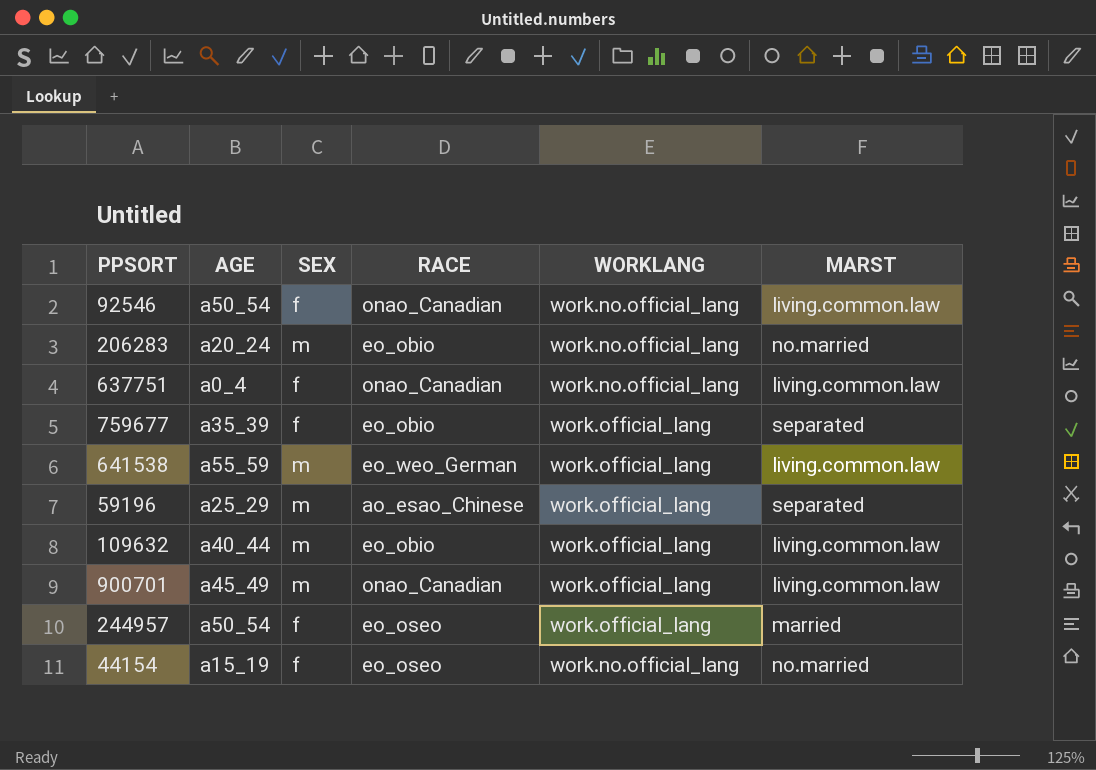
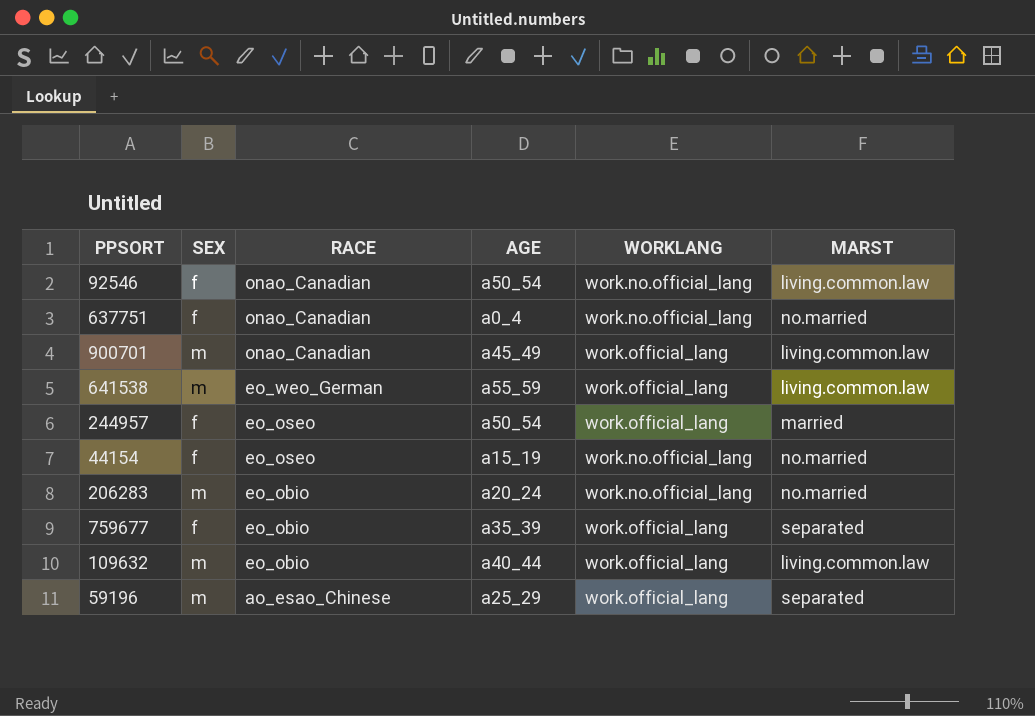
row order: none -> RACE descending
column AGE | position: 2 -> 4
637751 | MARST: living.common.law -> no.married

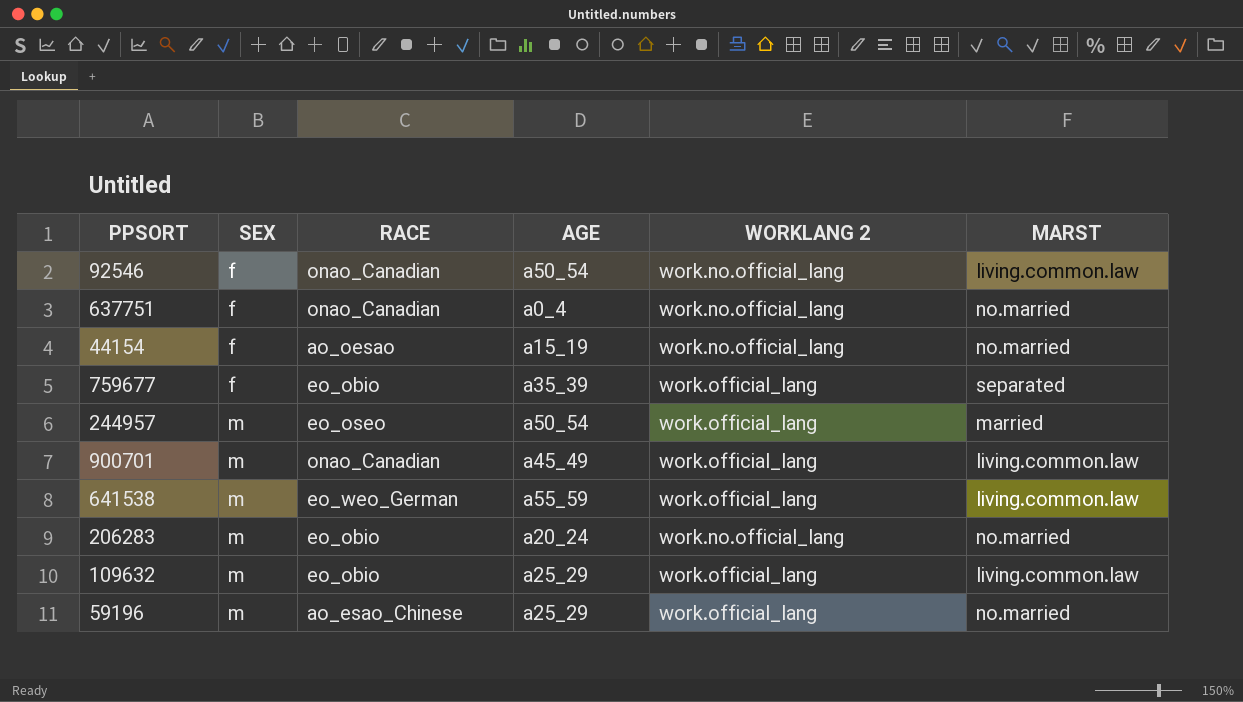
row order: RACE descending -> SEX ascending
column name: WORKLANG -> WORKLANG 2
44154 | RACE: eo_oseo -> ao_oesao
244957 | SEX: f -> m
109632 | AGE: a40_44 -> a25_29
59196 | MARST: separated -> no.married

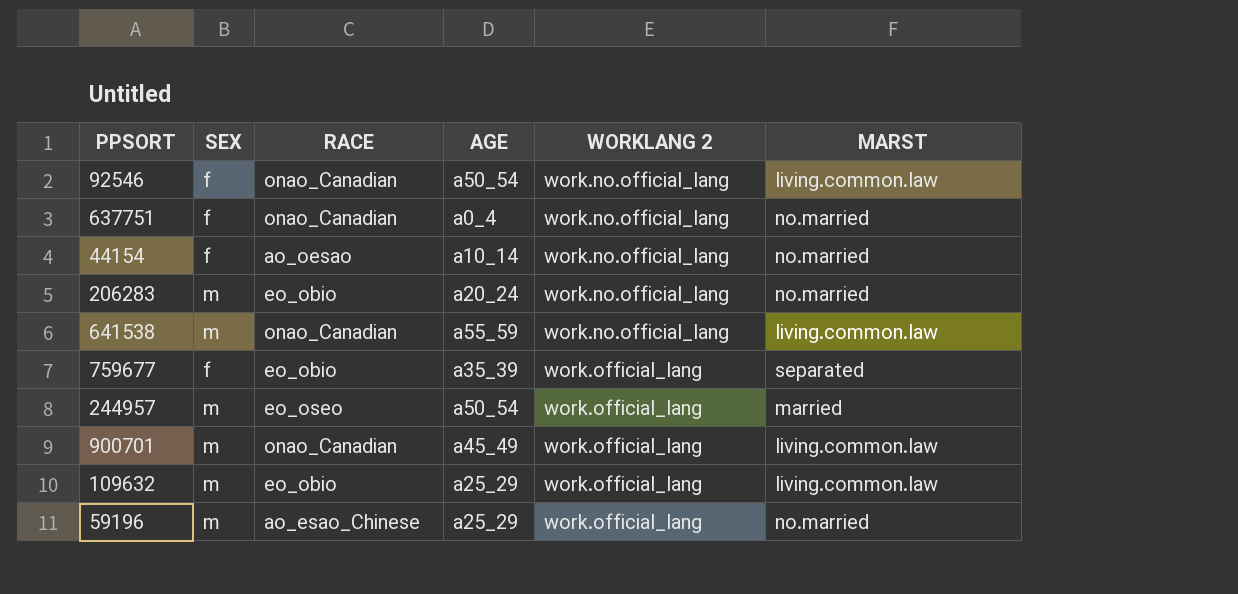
row order: SEX ascending -> WORKLANG 2 ascending
44154 | AGE: a15_19 -> a10_14
641538 | RACE: eo_weo_German -> onao_Canadian
641538 | WORKLANG 2: work.official_lang -> work.no.official_lang

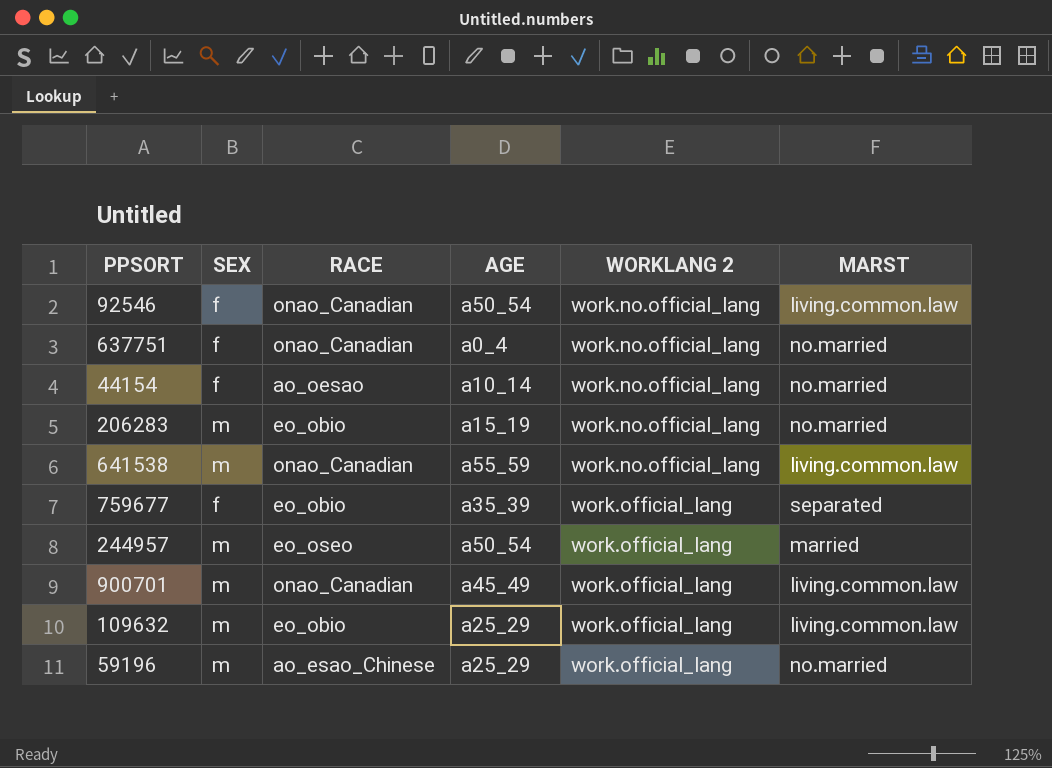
206283 | AGE: a20_24 -> a15_19

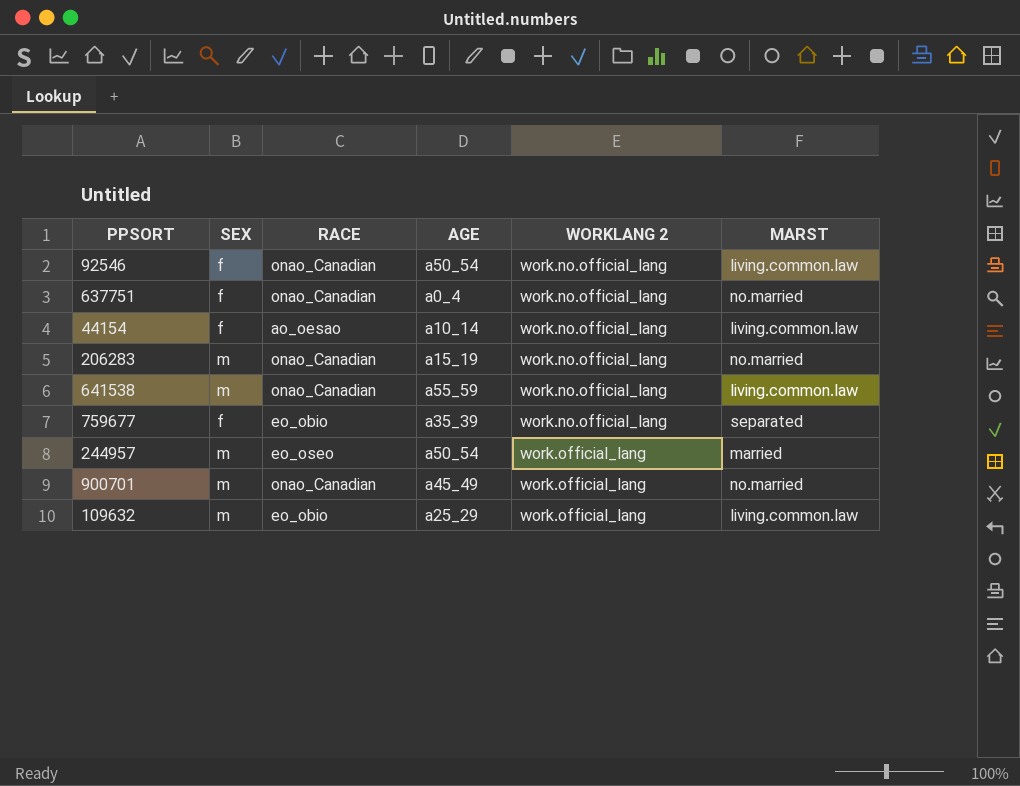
row 59196: m | ao_esao_Chinese | a25_29 | work.official_lang | no.married -> none
44154 | MARST: no.married -> living.common.law
206283 | RACE: eo_obio -> onao_Canadian
759677 | WORKLANG 2: work.official_lang -> work.no.official_lang
900701 | MARST: living.common.law -> no.married

